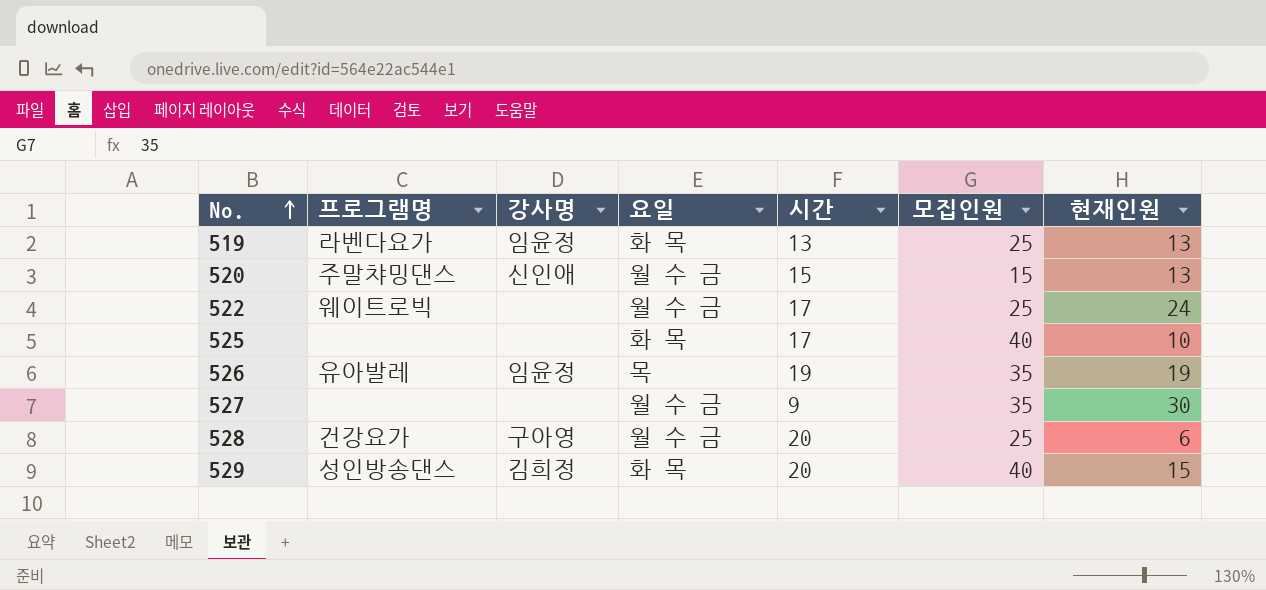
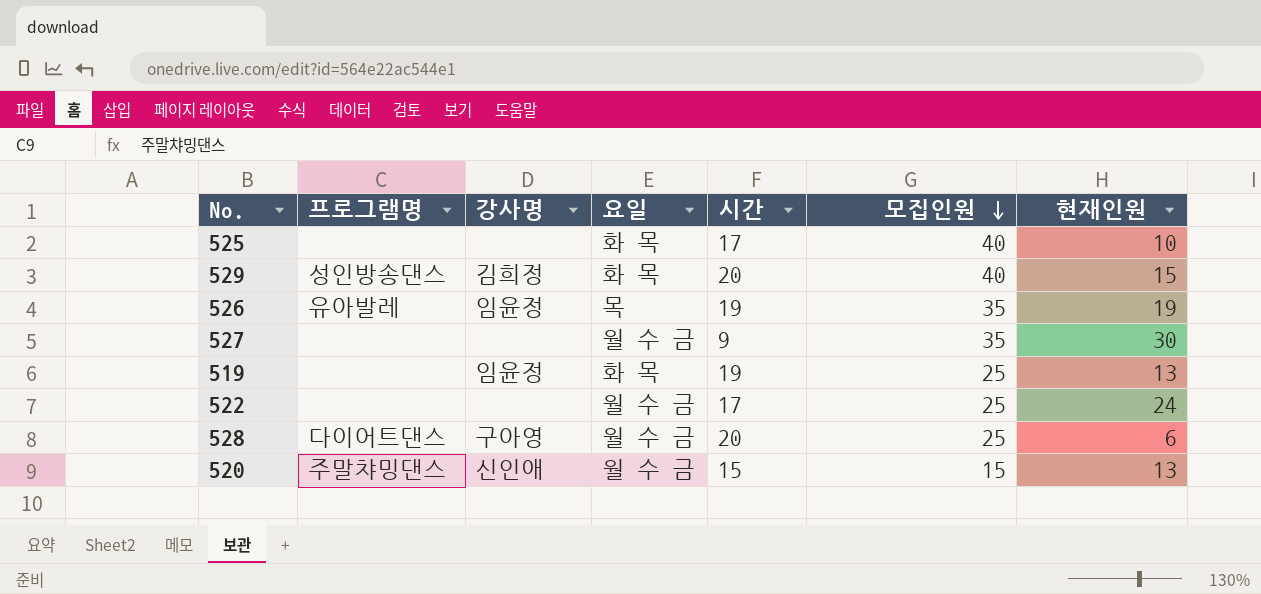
row order: No. ascending -> 모집인원 descending
519 | 프로그램명: 라벤다요가 -> none
519 | 시간: 13 -> 19
522 | 프로그램명: 웨이트로빅 -> none
528 | 프로그램명: 건강요가 -> 다이어트댄스

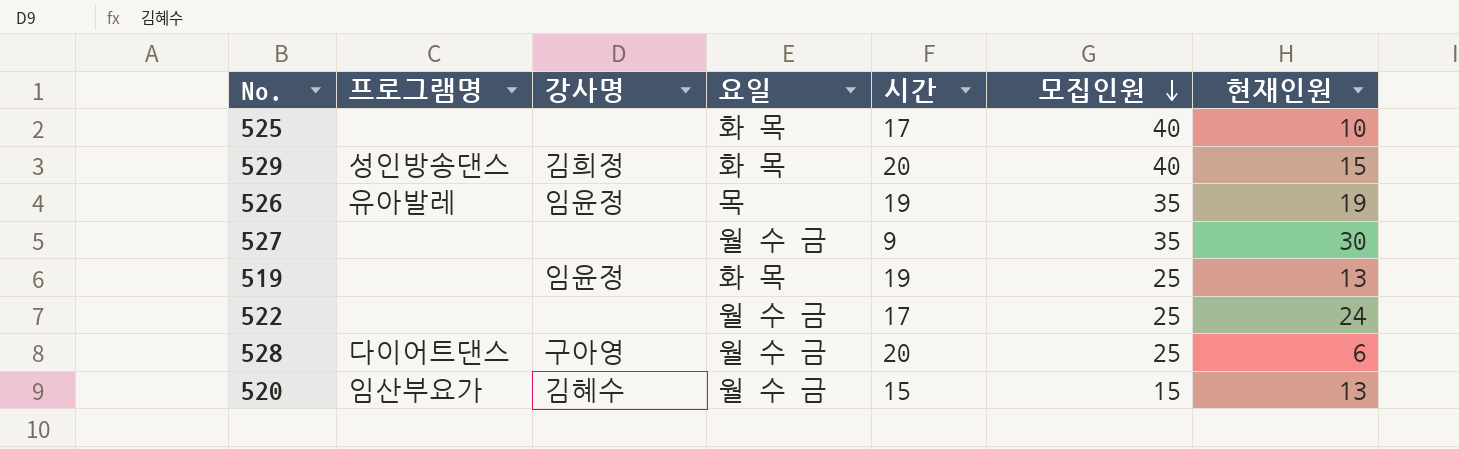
520 | 프로그램명: 주말챠밍댄스 -> 임산부요가
520 | 강사명: 신인애 -> 김혜수

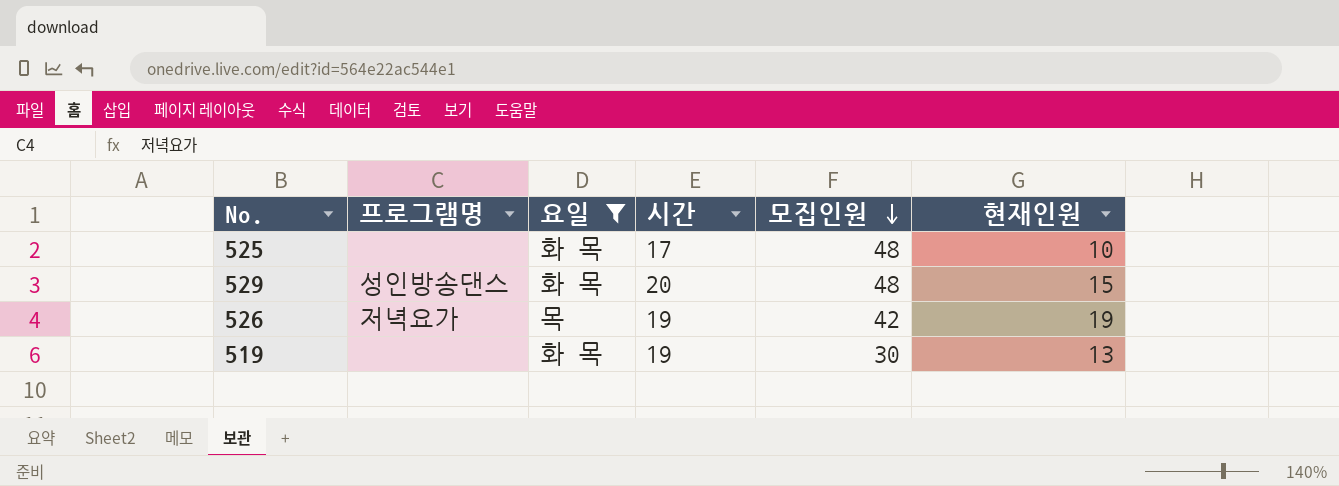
filter: none -> 요일 != 월 수 금
column 강사명 | position: 3 -> none
525 | 모집인원: 40 -> 48
529 | 모집인원: 40 -> 48
526 | 프로그램명: 유아발레 -> 저녁요가
526 | 모집인원: 35 -> 42
519 | 모집인원: 25 -> 30

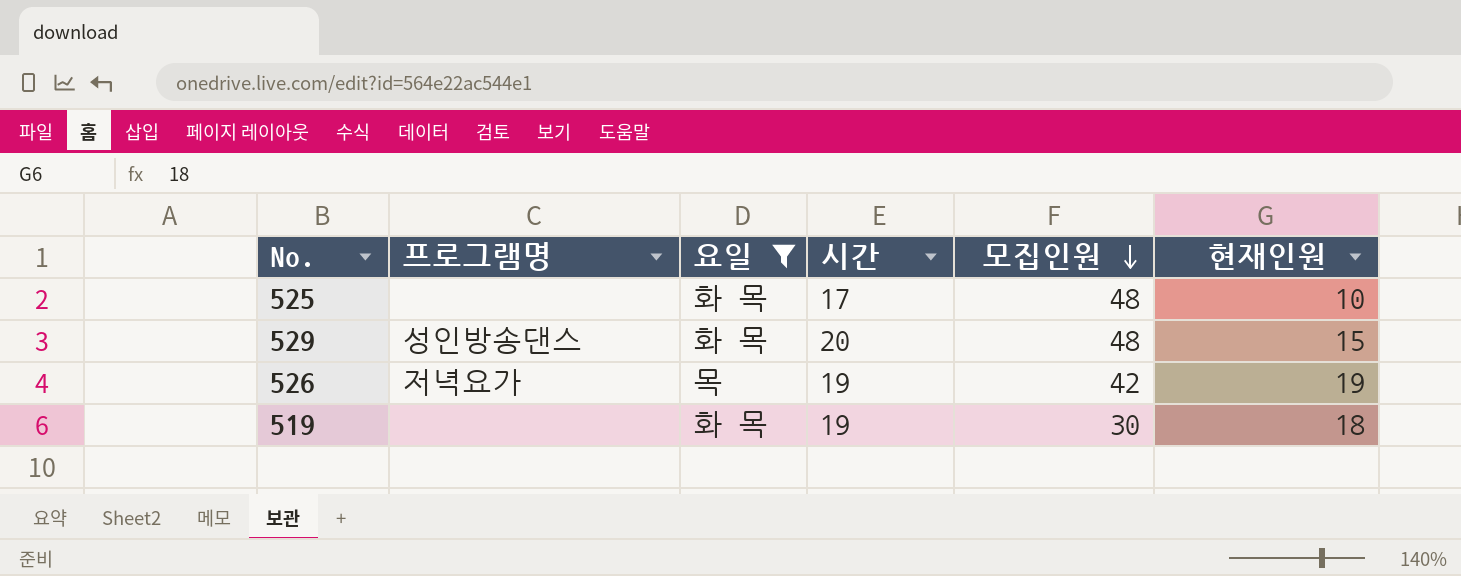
519 | 현재인원: 13 -> 18

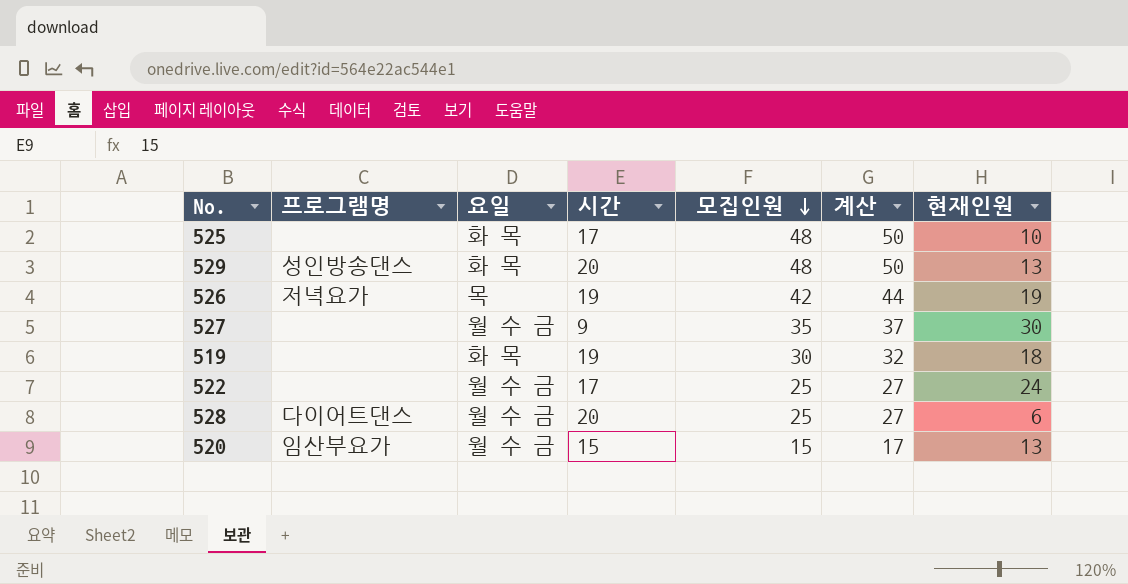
filter: 요일 != 월 수 금 -> none
column 계산 | formula: none -> [모집인원] + 2
529 | 현재인원: 15 -> 13

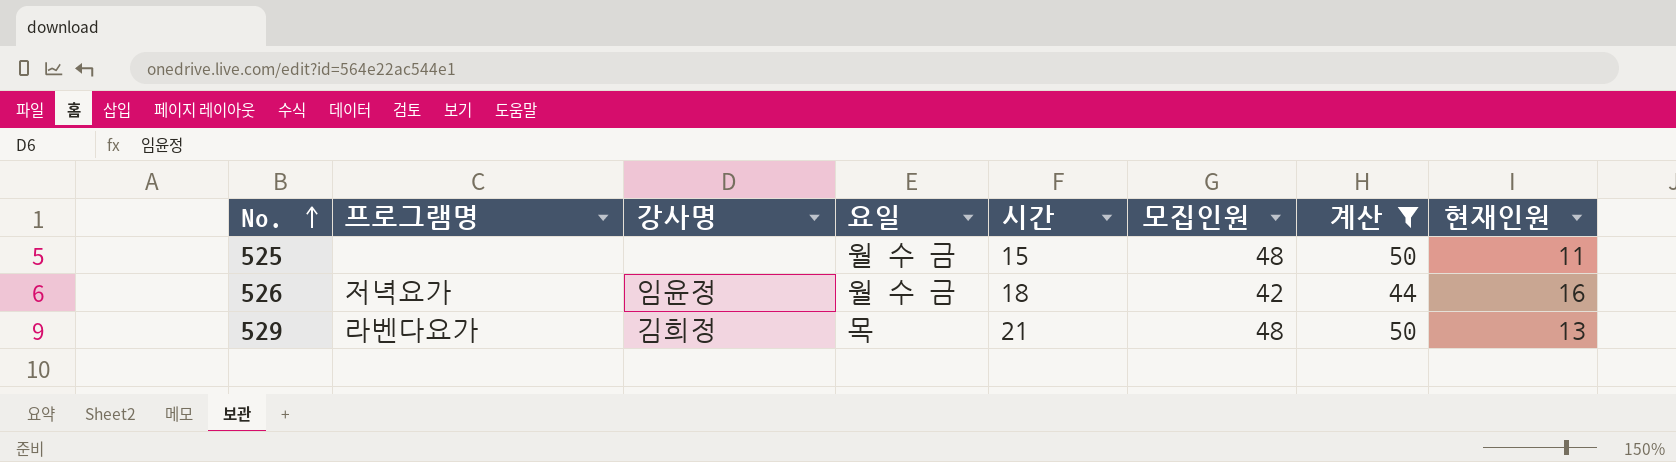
filter: none -> 계산 >= 44
row order: 모집인원 descending -> No. ascending
column 강사명 | position: none -> 3
525 | 요일: 화 목 -> 월 수 금
525 | 시간: 17 -> 15
525 | 현재인원: 10 -> 11
526 | 요일: 목 -> 월 수 금
526 | 시간: 19 -> 18
526 | 현재인원: 19 -> 16
529 | 프로그램명: 성인방송댄스 -> 라벤다요가
529 | 요일: 화 목 -> 목
529 | 시간: 20 -> 21

